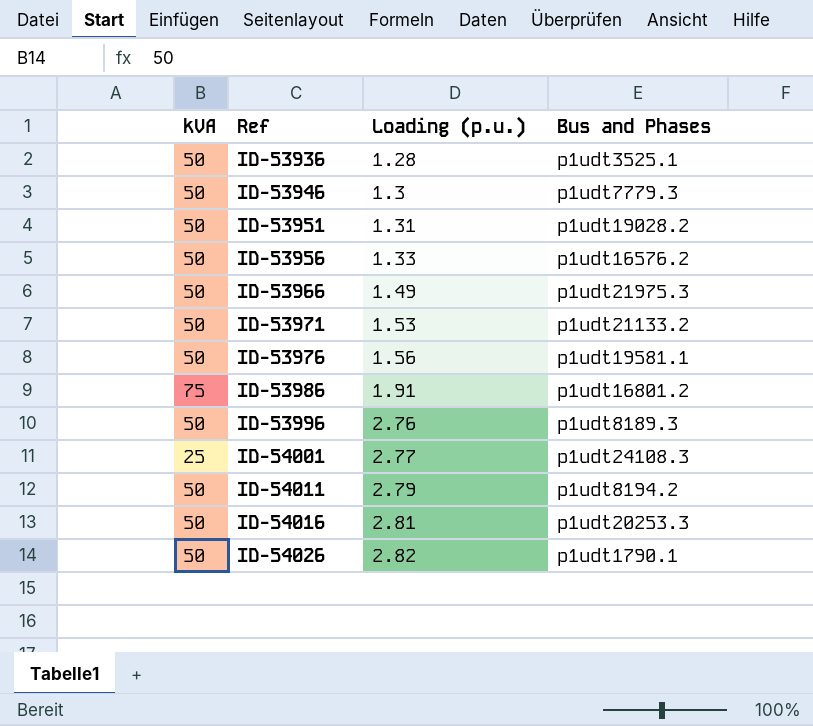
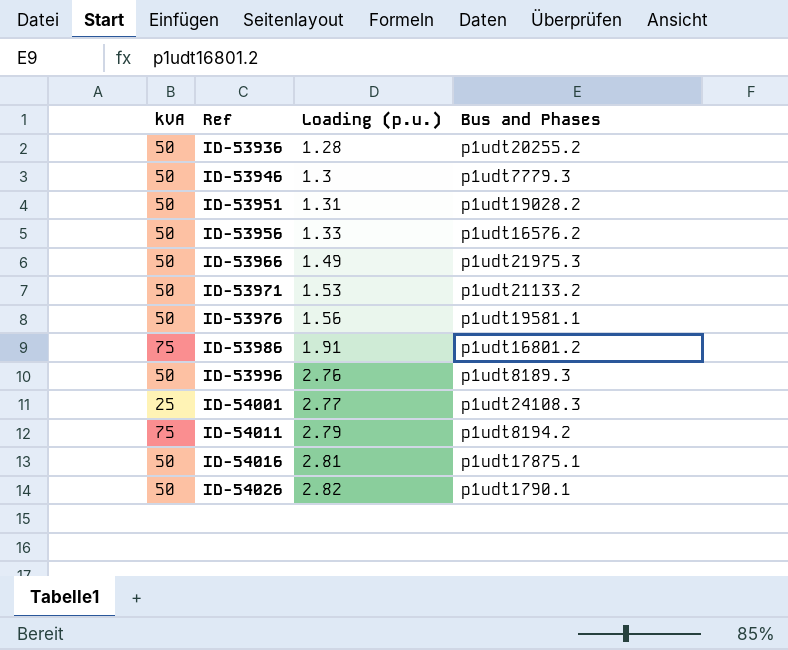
ID-53936 | Bus and Phases: p1udt3525.1 -> p1udt20255.2
ID-54011 | kVA: 50 -> 75
ID-54016 | Bus and Phases: p1udt20253.3 -> p1udt17875.1

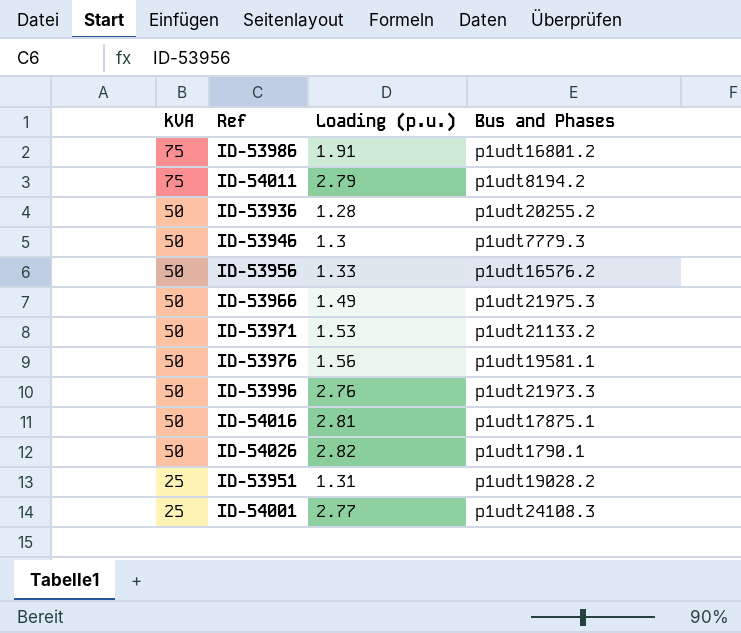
row order: Ref ascending -> kVA descending
ID-53996 | Bus and Phases: p1udt8189.3 -> p1udt21973.3
ID-53951 | kVA: 50 -> 25

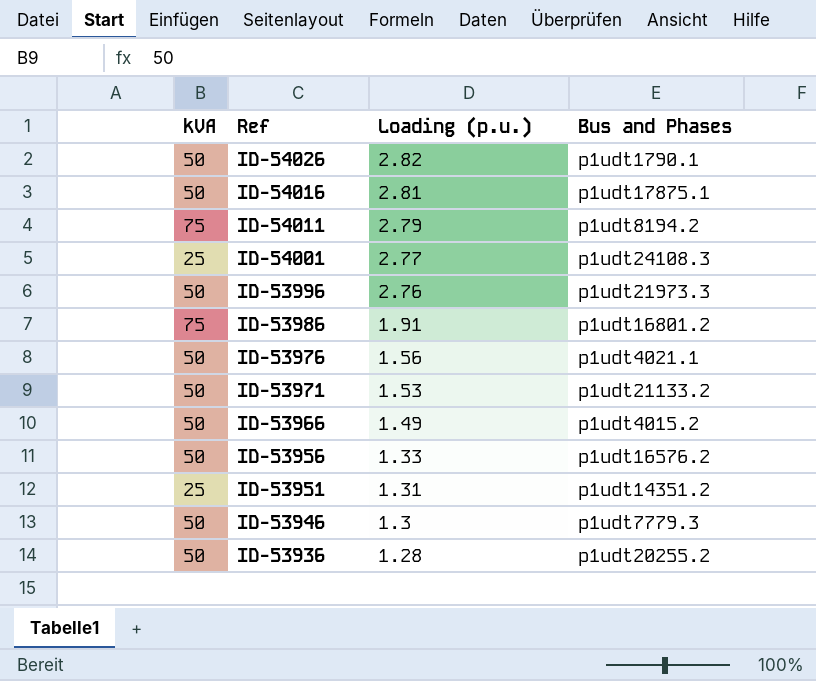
row order: kVA descending -> Ref descending
ID-53976 | Bus and Phases: p1udt19581.1 -> p1udt4021.1
ID-53966 | Bus and Phases: p1udt21975.3 -> p1udt4015.2
ID-53951 | Bus and Phases: p1udt19028.2 -> p1udt14351.2

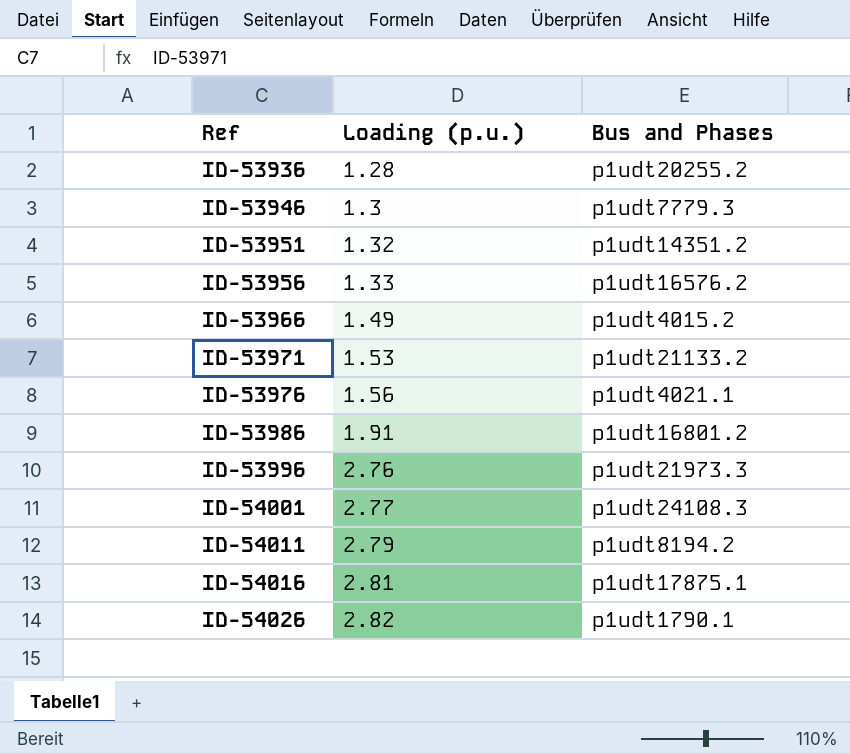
row order: Ref descending -> Ref ascending
column kVA | position: 1 -> none
ID-53951 | Loading (p.u.): 1.31 -> 1.32

